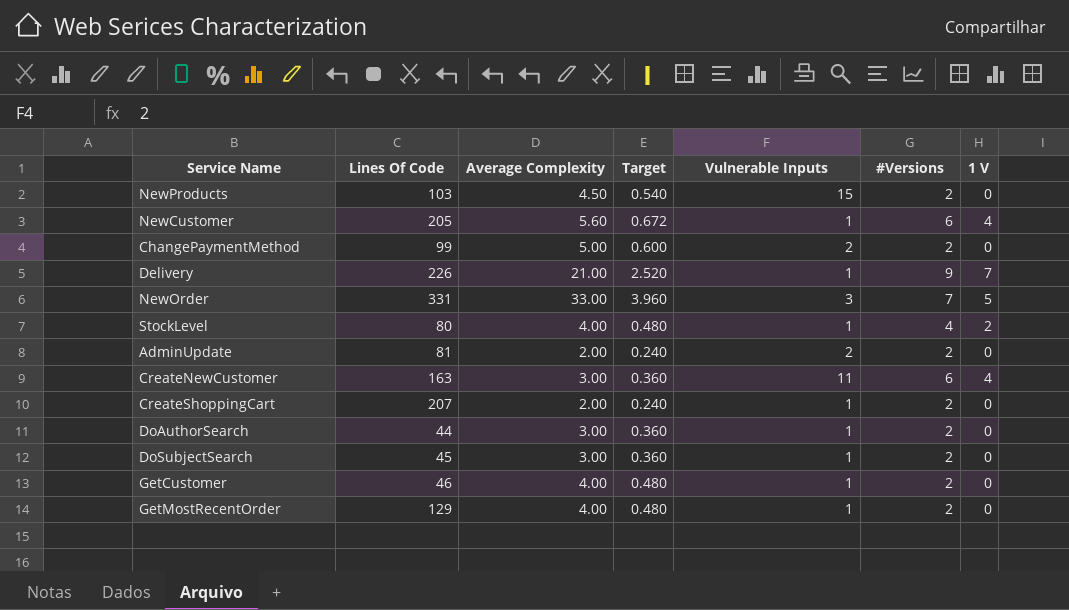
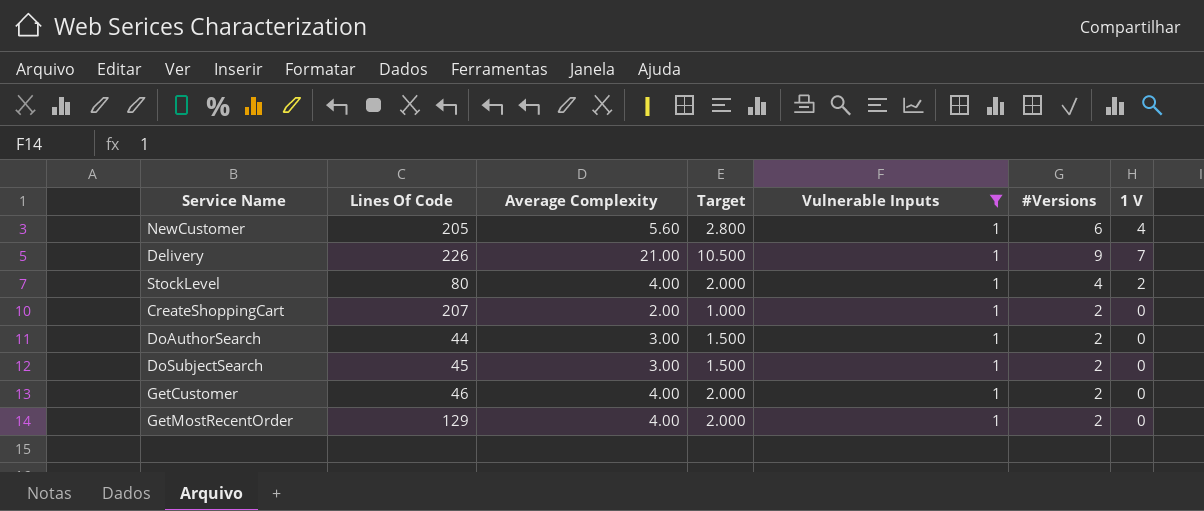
filter: none -> Vulnerable Inputs = 1
column Target | formula: [Average Complexity] * 0.12 -> [Average Complexity] * 0.5

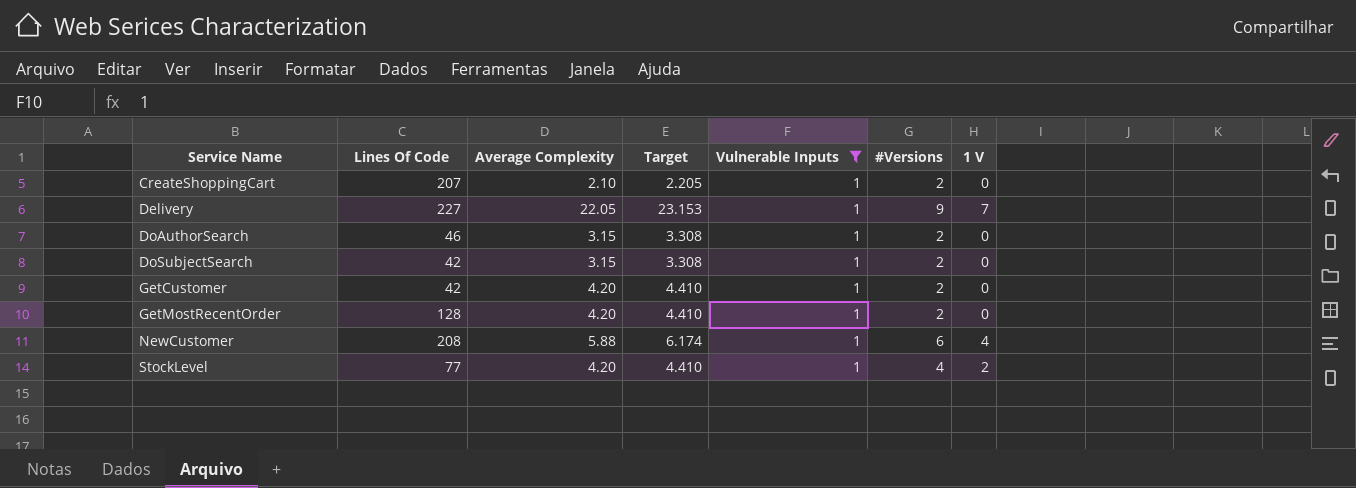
row order: none -> Service Name ascending
column Target | formula: [Average Complexity] * 0.5 -> [Average Complexity] * 1.05
CreateShoppingCart | Average Complexity: 2.00 -> 2.10
Delivery | Lines Of Code: 226 -> 227
Delivery | Average Complexity: 21.00 -> 22.05
DoAuthorSearch | Lines Of Code: 44 -> 46
DoAuthorSearch | Average Complexity: 3.00 -> 3.15
DoSubjectSearch | Lines Of Code: 45 -> 42
DoSubjectSearch | Average Complexity: 3.00 -> 3.15
GetCustomer | Lines Of Code: 46 -> 42
GetCustomer | Average Complexity: 4.00 -> 4.20
GetMostRecentOrder | Lines Of Code: 129 -> 128
GetMostRecentOrder | Average Complexity: 4.00 -> 4.20
NewCustomer | Lines Of Code: 205 -> 208
NewCustomer | Average Complexity: 5.60 -> 5.88
StockLevel | Lines Of Code: 80 -> 77
StockLevel | Average Complexity: 4.00 -> 4.20

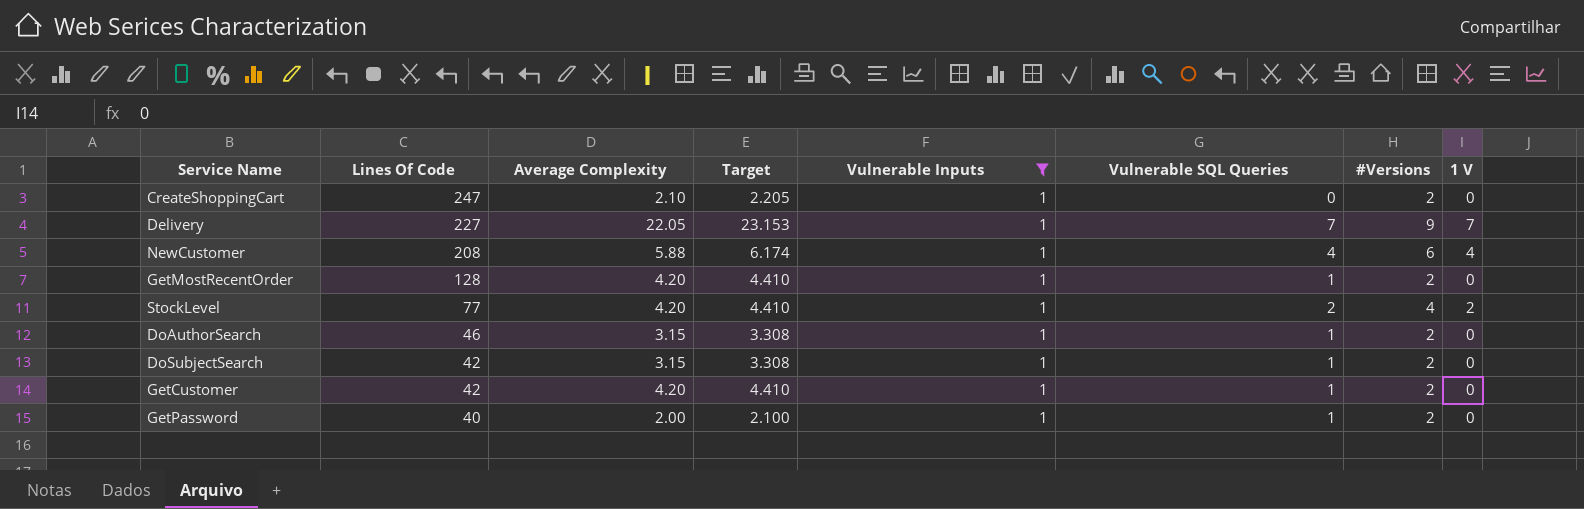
row order: Service Name ascending -> Lines Of Code descending
column Vulnerable SQL Queries | position: none -> 6
CreateShoppingCart | Lines Of Code: 207 -> 247
row GetPassword: none -> 40 | 2.00 | 2.100 | 1 | 1 | 2 | 0

